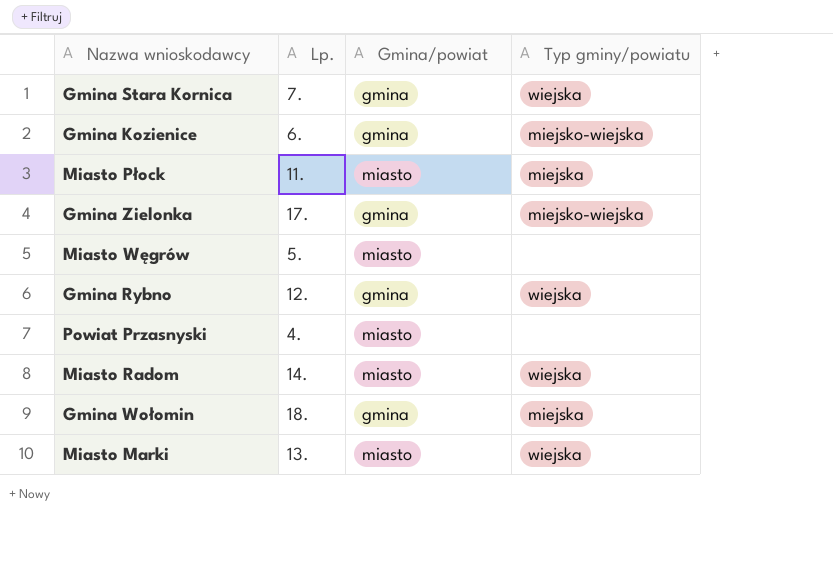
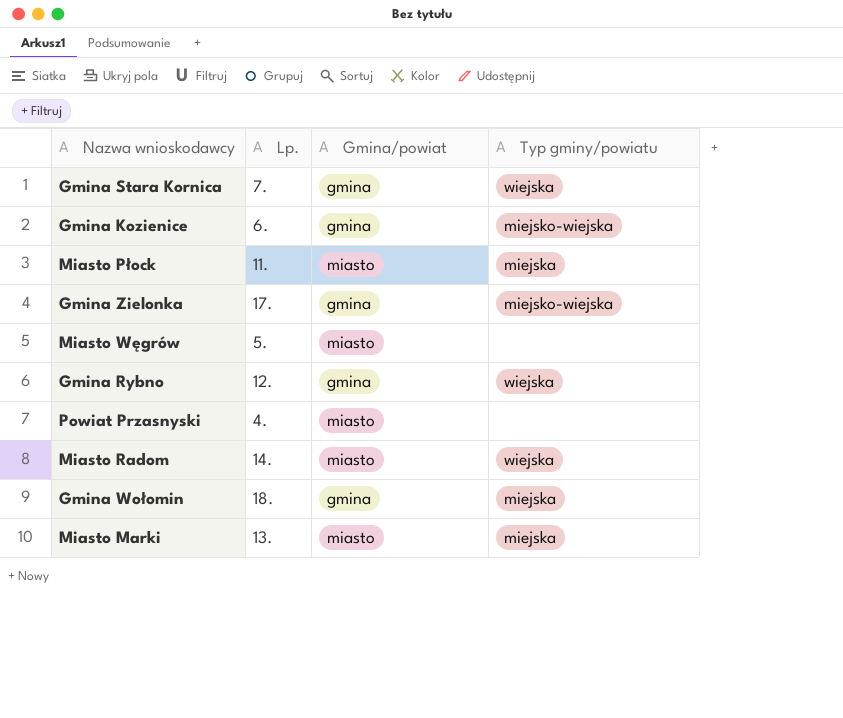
Miasto Marki | Typ gminy/powiatu: wiejska -> miejska

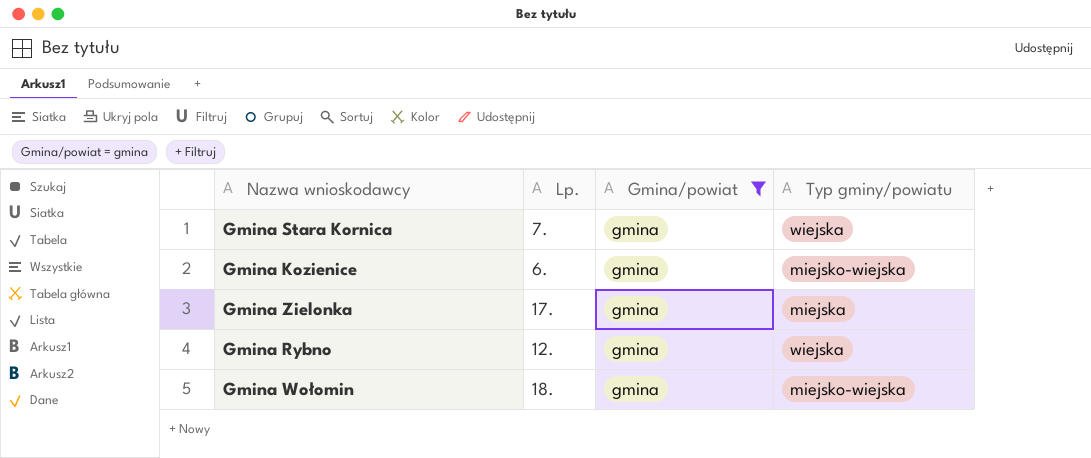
filter: none -> Gmina/powiat = gmina
Gmina Zielonka | Typ gminy/powiatu: miejsko-wiejska -> miejska
Gmina Wołomin | Typ gminy/powiatu: miejska -> miejsko-wiejska

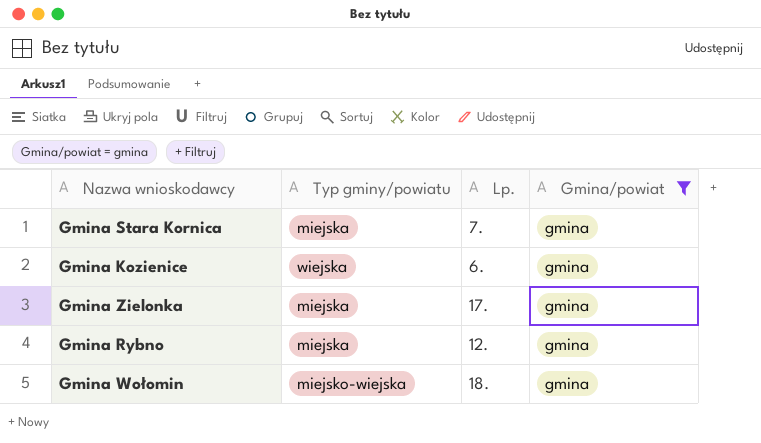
column Typ gminy/powiatu | position: 4 -> 2
Gmina Stara Kornica | Typ gminy/powiatu: wiejska -> miejska
Gmina Kozienice | Typ gminy/powiatu: miejsko-wiejska -> wiejska
Gmina Rybno | Typ gminy/powiatu: wiejska -> miejska

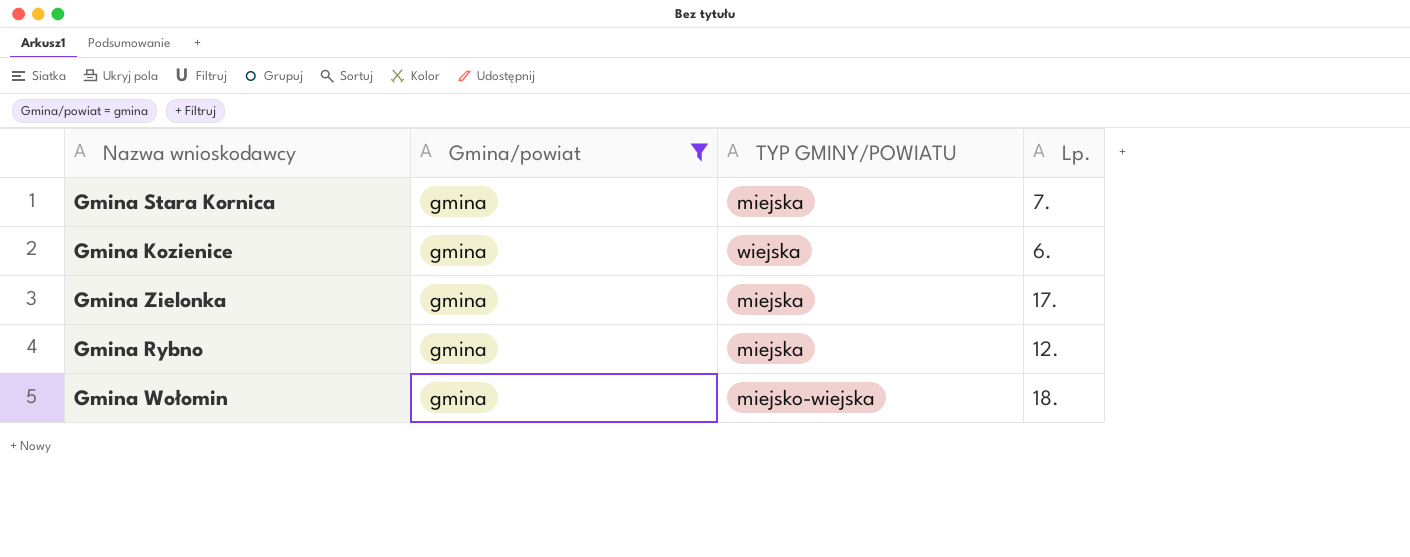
column Gmina/powiat | position: 4 -> 2
column name: Typ gminy/powiatu -> TYP GMINY/POWIATU

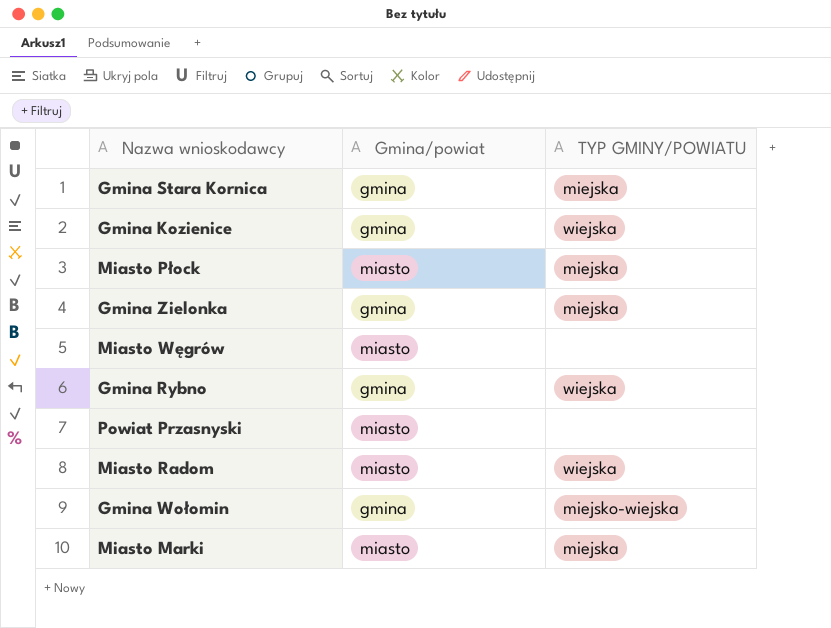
filter: Gmina/powiat = gmina -> none
column Lp. | position: 4 -> none
Gmina Rybno | TYP GMINY/POWIATU: miejska -> wiejska

